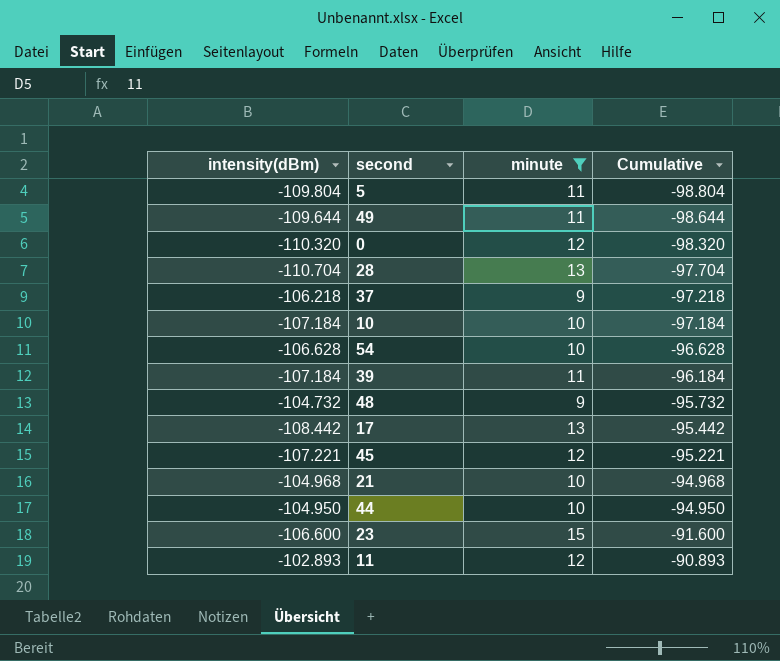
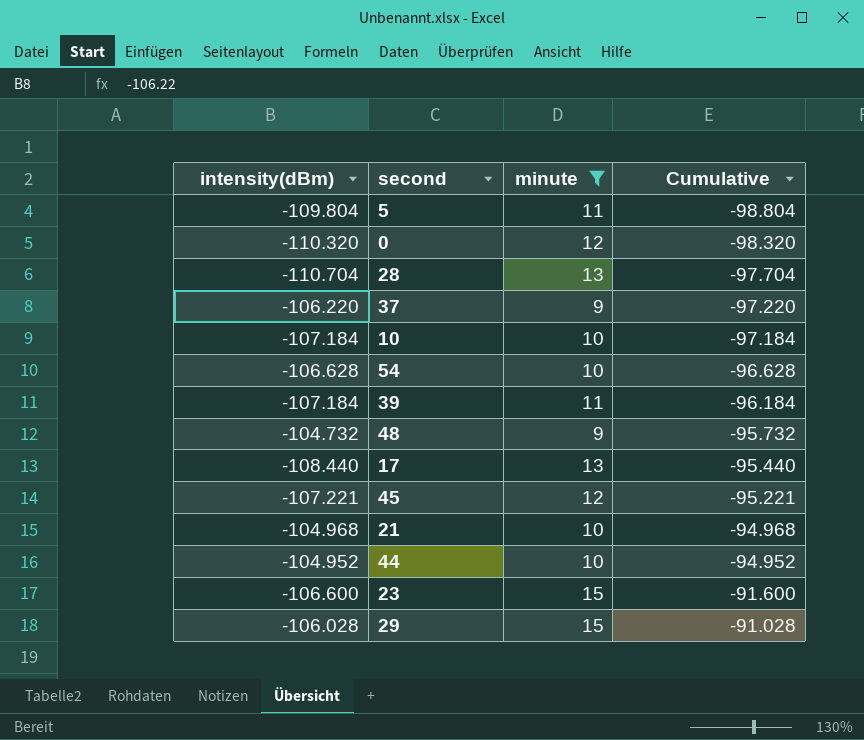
row 49: -109.644 | 11 | -98.644 -> none
row 11: -102.893 | 12 | -90.893 -> none
37 | intensity(dBm): -106.218 -> -106.220
37 | Cumulative: -97.218 -> -97.220
17 | intensity(dBm): -108.442 -> -108.440
17 | Cumulative: -95.442 -> -95.440
44 | intensity(dBm): -104.950 -> -104.952
44 | Cumulative: -94.950 -> -94.952
row 29: none -> -106.028 | 15 | -91.028

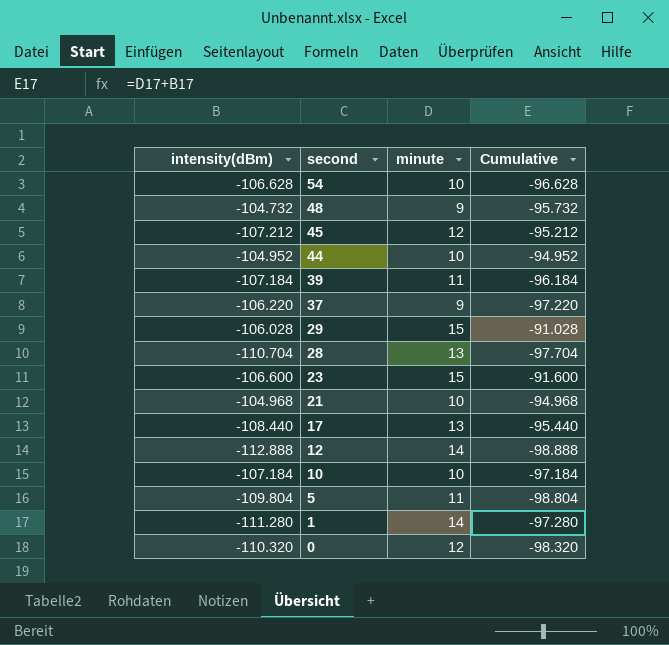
filter: minute != 14 -> none
row order: Cumulative ascending -> second descending
45 | intensity(dBm): -107.221 -> -107.212
45 | Cumulative: -95.221 -> -95.212

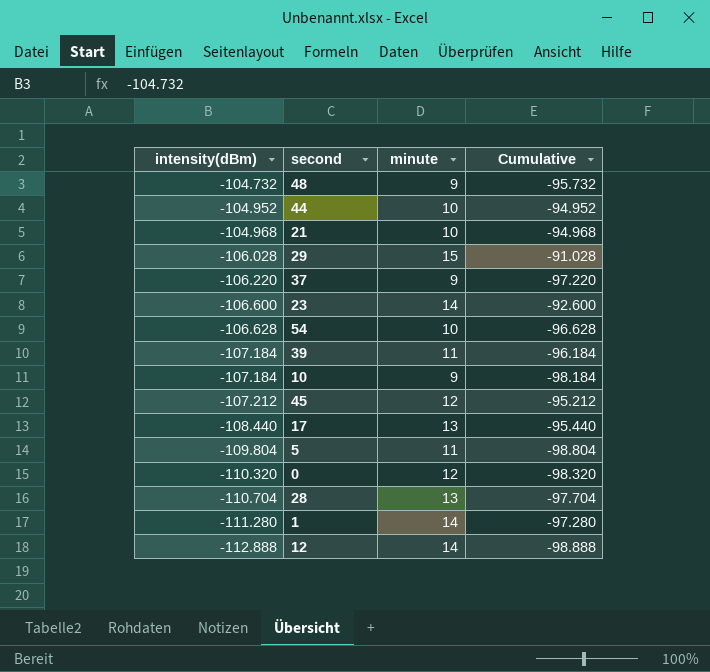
row order: second descending -> intensity(dBm) descending
23 | minute: 15 -> 14
23 | Cumulative: -91.600 -> -92.600
10 | minute: 10 -> 9
10 | Cumulative: -97.184 -> -98.184

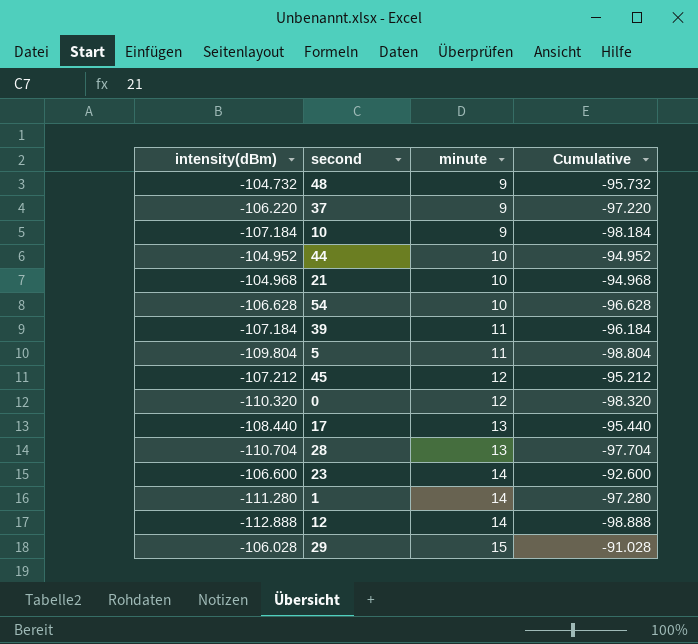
row order: intensity(dBm) descending -> minute ascending

